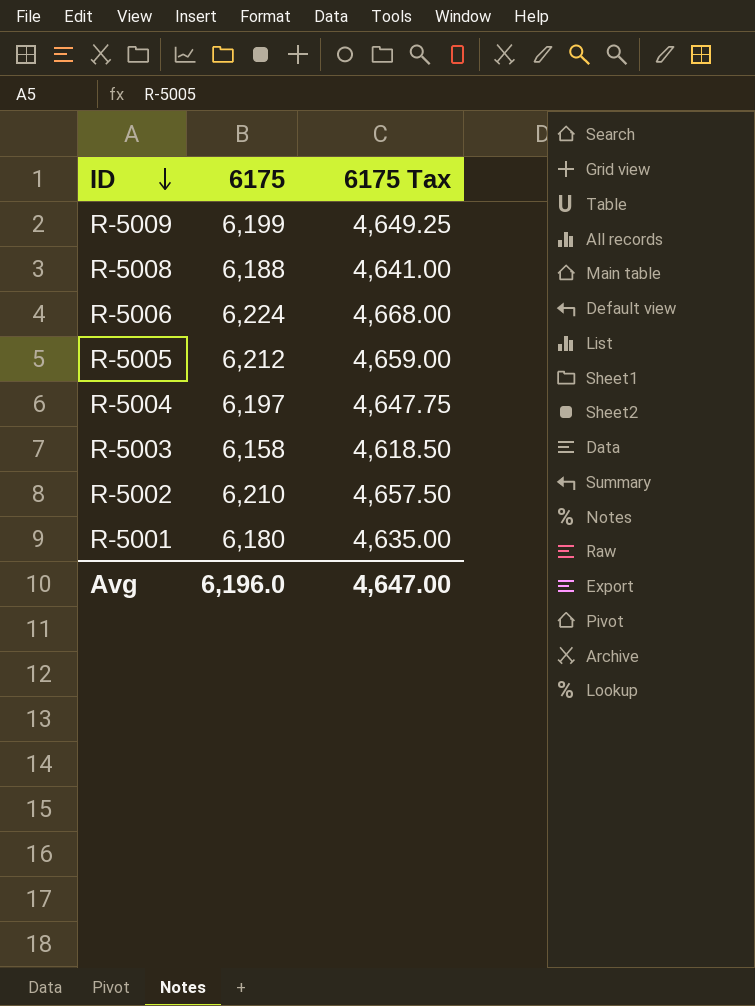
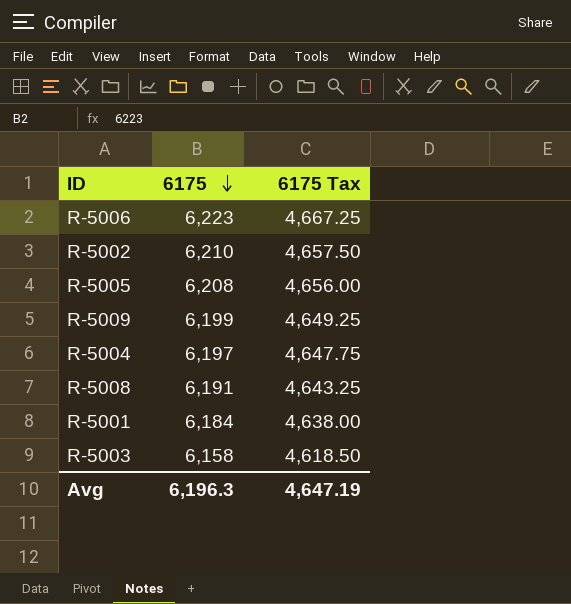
row order: ID descending -> 6175 descending
R-5006 | 6175: 6,224 -> 6,223
R-5006 | 6175 Tax: 4,668.00 -> 4,667.25
R-5005 | 6175: 6,212 -> 6,208
R-5005 | 6175 Tax: 4,659.00 -> 4,656.00
R-5008 | 6175: 6,188 -> 6,191
R-5008 | 6175 Tax: 4,641.00 -> 4,643.25
R-5001 | 6175: 6,180 -> 6,184
R-5001 | 6175 Tax: 4,635.00 -> 4,638.00
Avg | 6175: 6,196.0 -> 6,196.3
Avg | 6175 Tax: 4,647.00 -> 4,647.19

